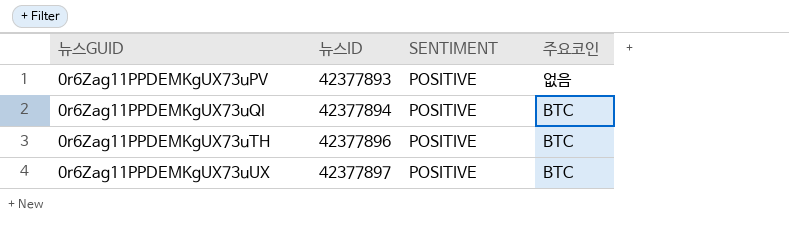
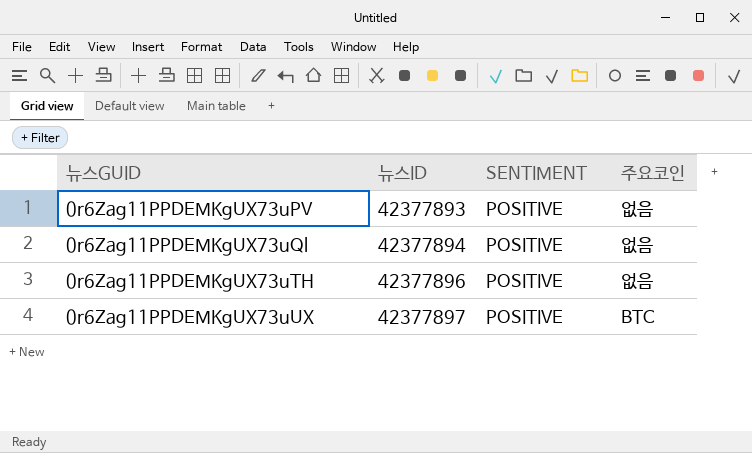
0r6Zag11PPDEMKgUX73uQl | 주요코인: BTC -> 없음
0r6Zag11PPDEMKgUX73uTH | 주요코인: BTC -> 없음

